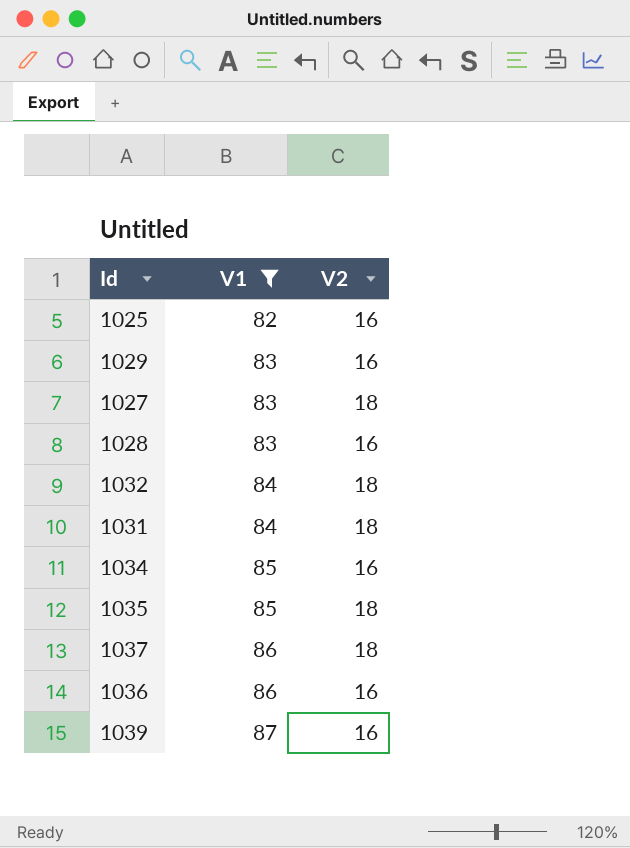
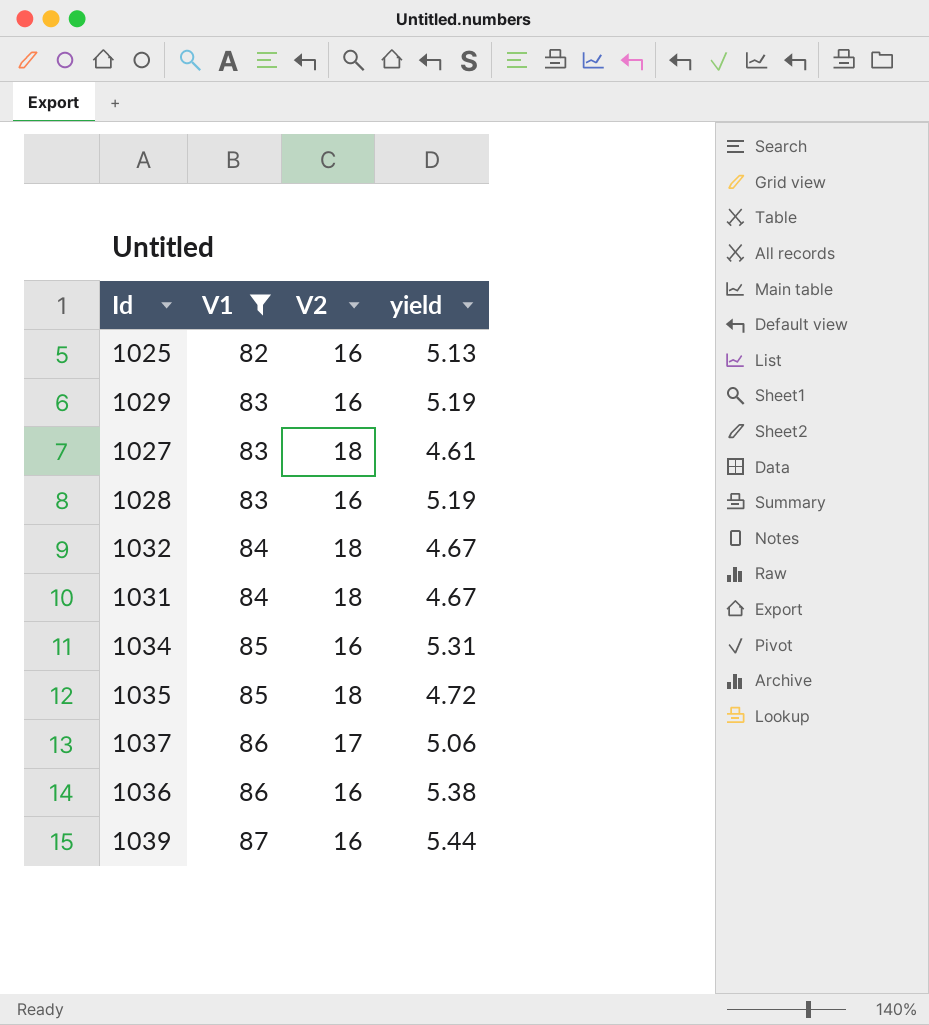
column yield | formula: none -> [V1] / [V2]
1037 | V2: 18 -> 17

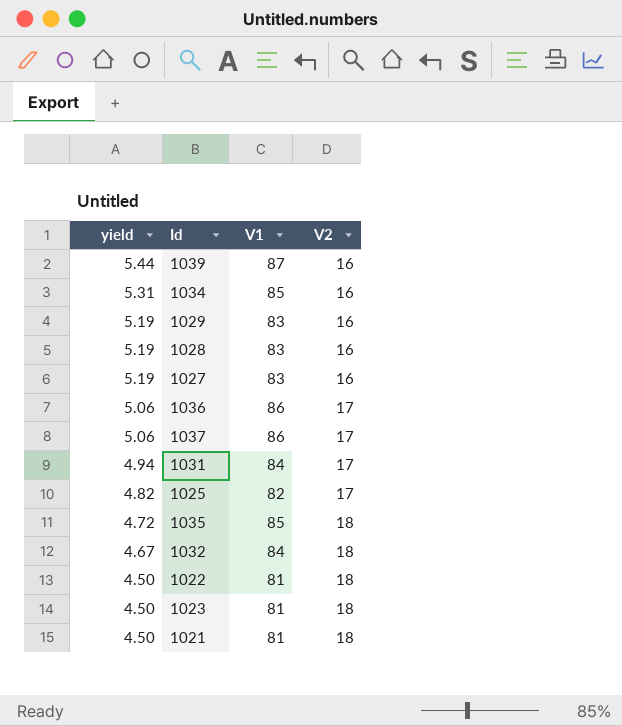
filter: V1 != 81 -> none
row order: V1 ascending -> yield descending
column yield | position: 4 -> 1
1027 | yield: 4.61 -> 5.19
1027 | V2: 18 -> 16
1036 | yield: 5.38 -> 5.06
1036 | V2: 16 -> 17
1031 | yield: 4.67 -> 4.94
1031 | V2: 18 -> 17
1025 | yield: 5.13 -> 4.82
1025 | V2: 16 -> 17

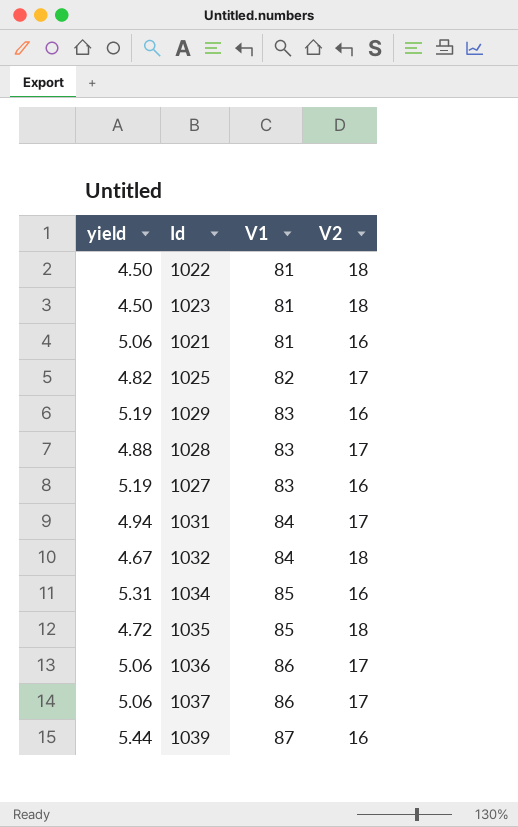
row order: yield descending -> V1 ascending
1021 | yield: 4.50 -> 5.06
1021 | V2: 18 -> 16
1028 | yield: 5.19 -> 4.88
1028 | V2: 16 -> 17

